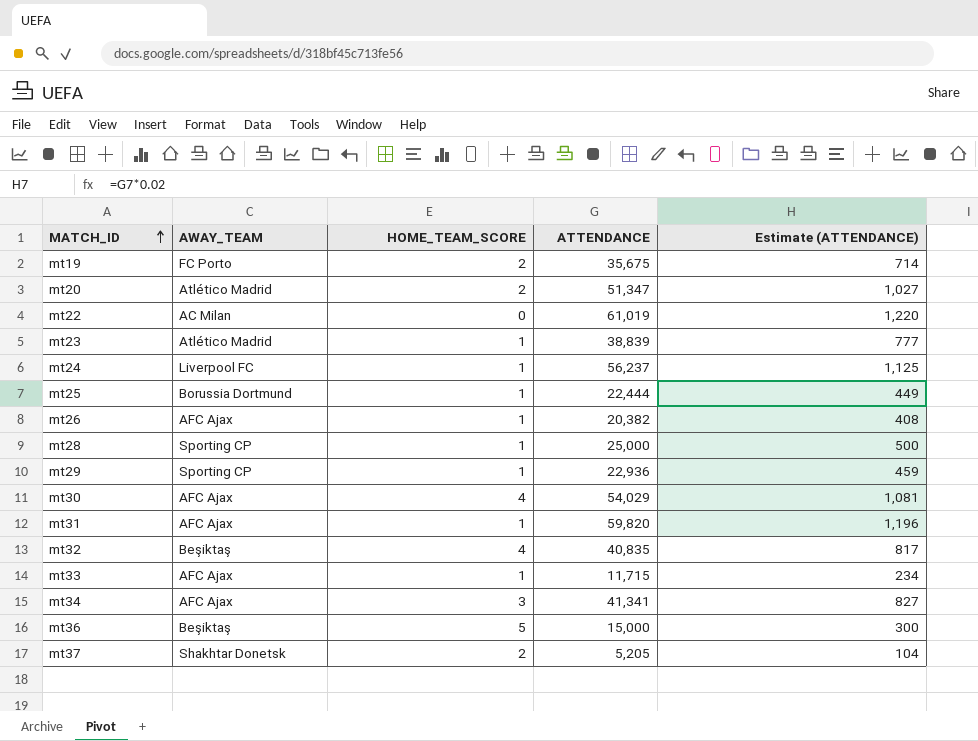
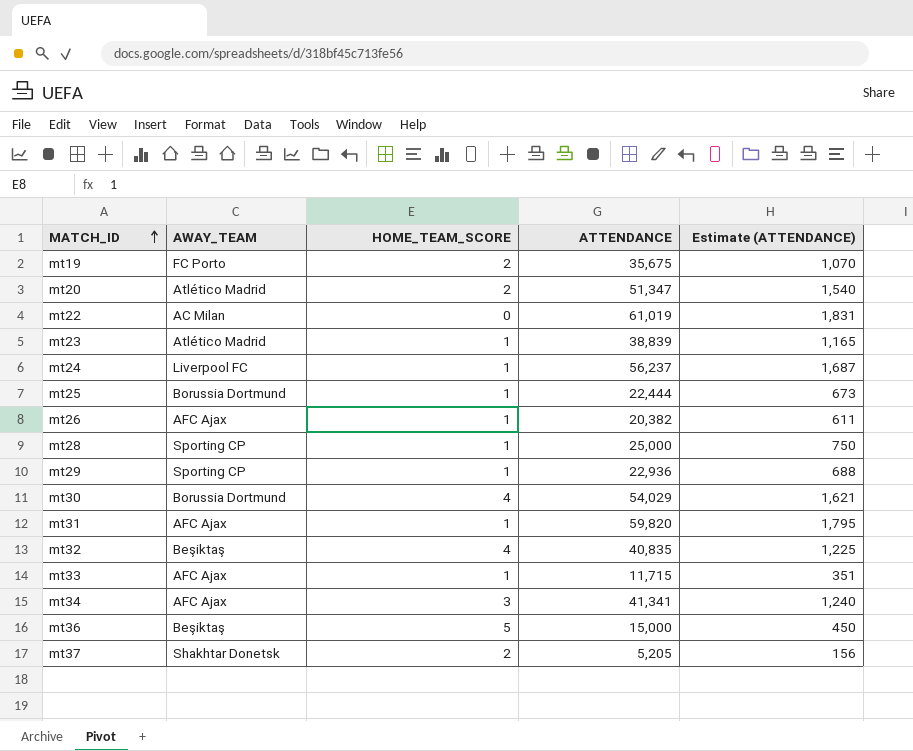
column Estimate (ATTENDANCE) | formula: [ATTENDANCE] * 0.02 -> [ATTENDANCE] * 0.03
mt30 | AWAY_TEAM: AFC Ajax -> Borussia Dortmund

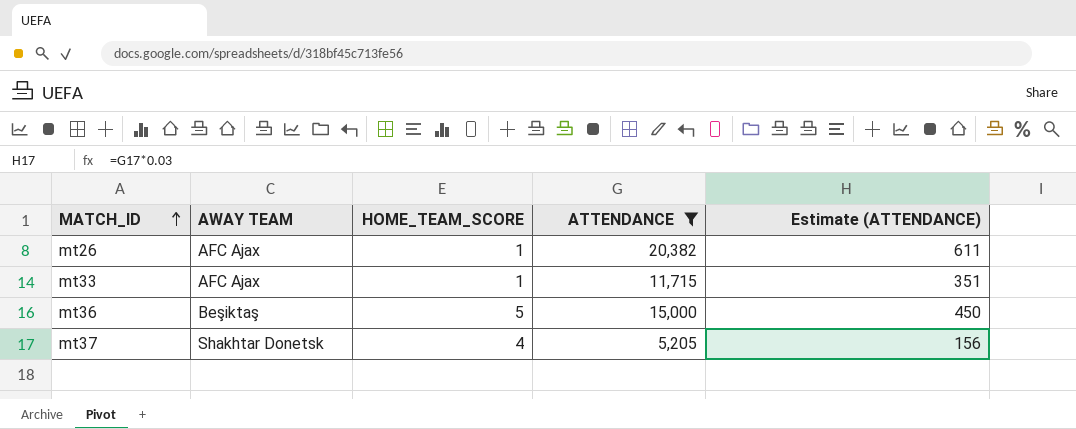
filter: none -> ATTENDANCE <= 20,382
column name: AWAY_TEAM -> AWAY TEAM
mt37 | HOME_TEAM_SCORE: 2 -> 4

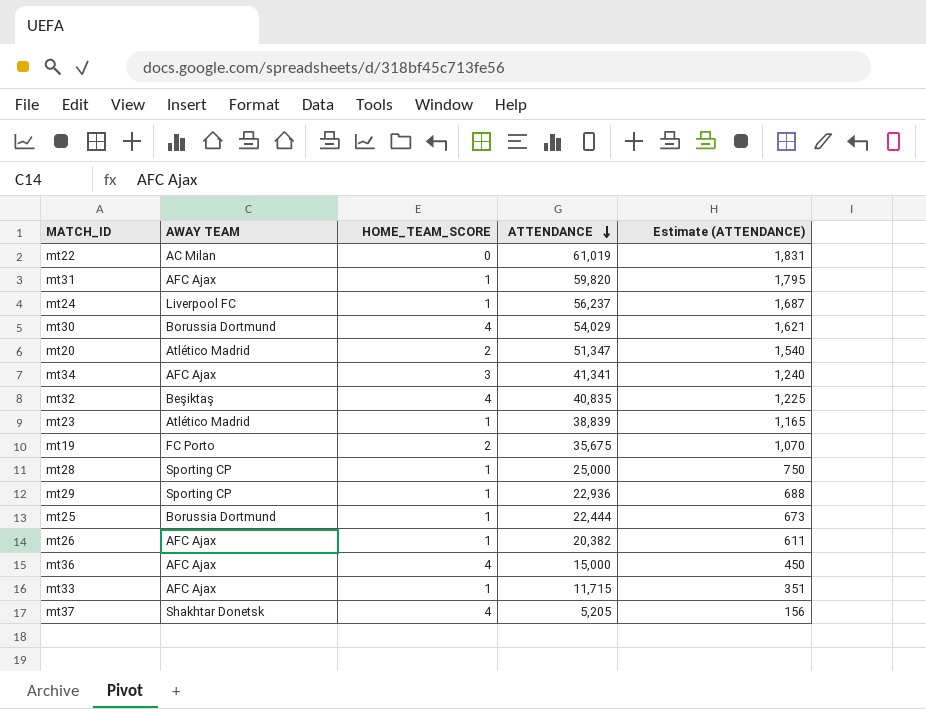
filter: ATTENDANCE <= 20,382 -> none
row order: MATCH_ID ascending -> ATTENDANCE descending
mt36 | AWAY TEAM: Beşiktaş -> AFC Ajax
mt36 | HOME_TEAM_SCORE: 5 -> 4

